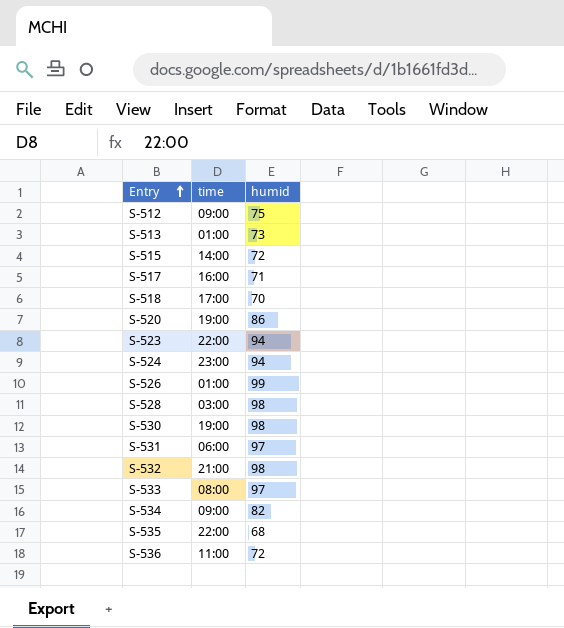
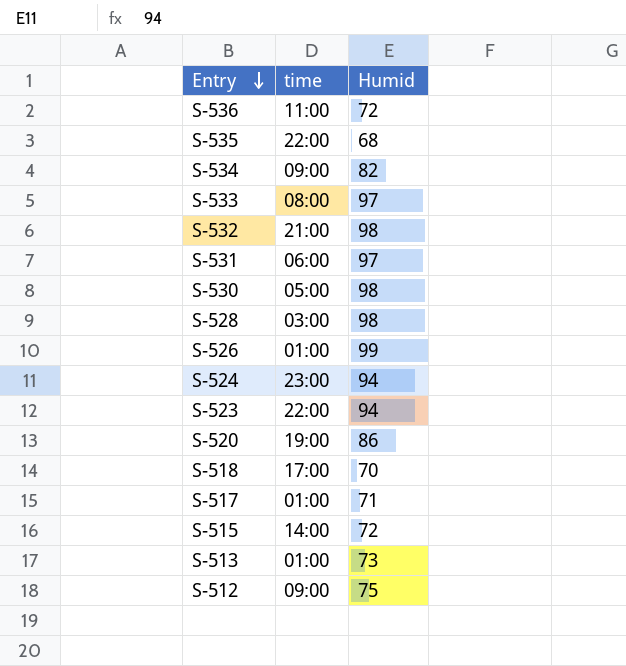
row order: Entry ascending -> Entry descending
column name: humid -> Humid
S-530 | time: 19:00 -> 05:00
S-517 | time: 16:00 -> 01:00

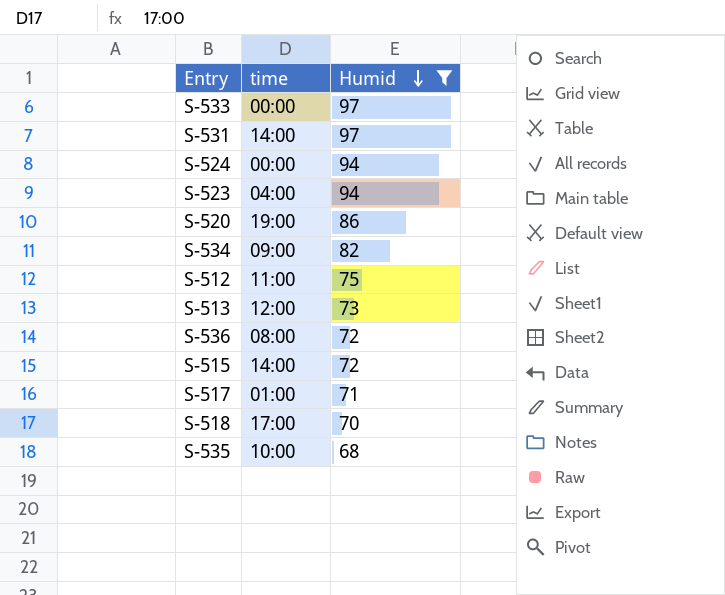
filter: none -> Humid <= 97
row order: Entry descending -> Humid descending
S-533 | time: 08:00 -> 00:00
S-531 | time: 06:00 -> 14:00
S-524 | time: 23:00 -> 00:00
S-523 | time: 22:00 -> 04:00
S-512 | time: 09:00 -> 11:00
S-513 | time: 01:00 -> 12:00
S-536 | time: 11:00 -> 08:00
S-535 | time: 22:00 -> 10:00

